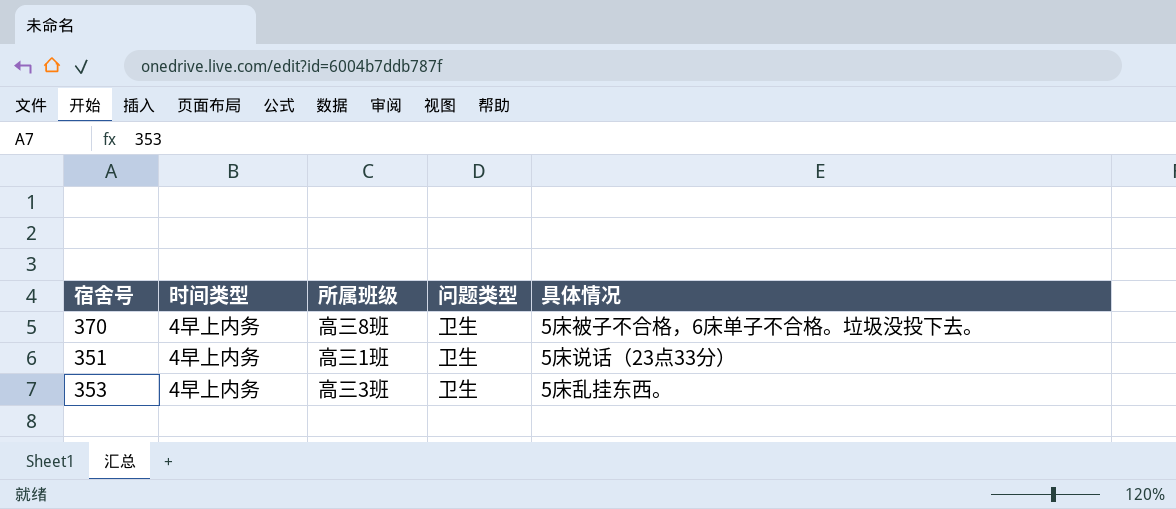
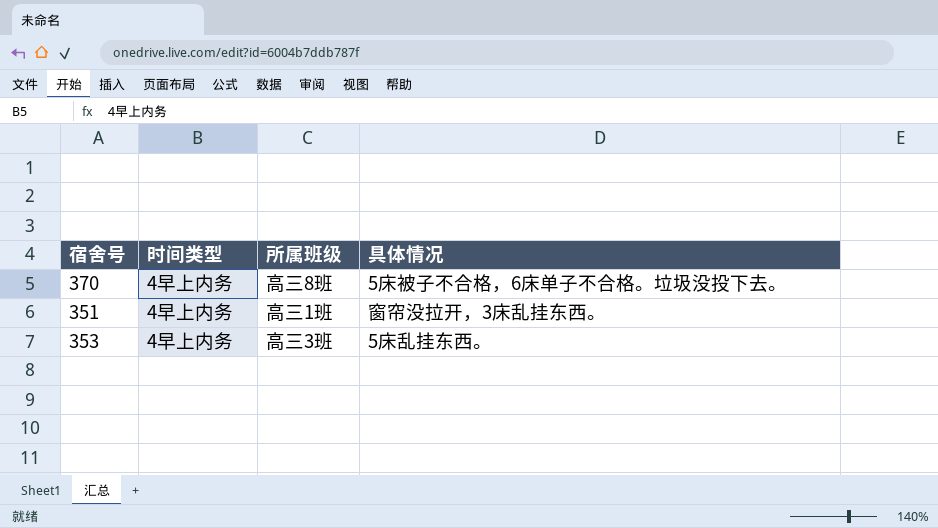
column 问题类型 | position: 4 -> none
351 | 具体情况: 5床说话（23点33分） -> 窗帘没拉开，3床乱挂东西。

